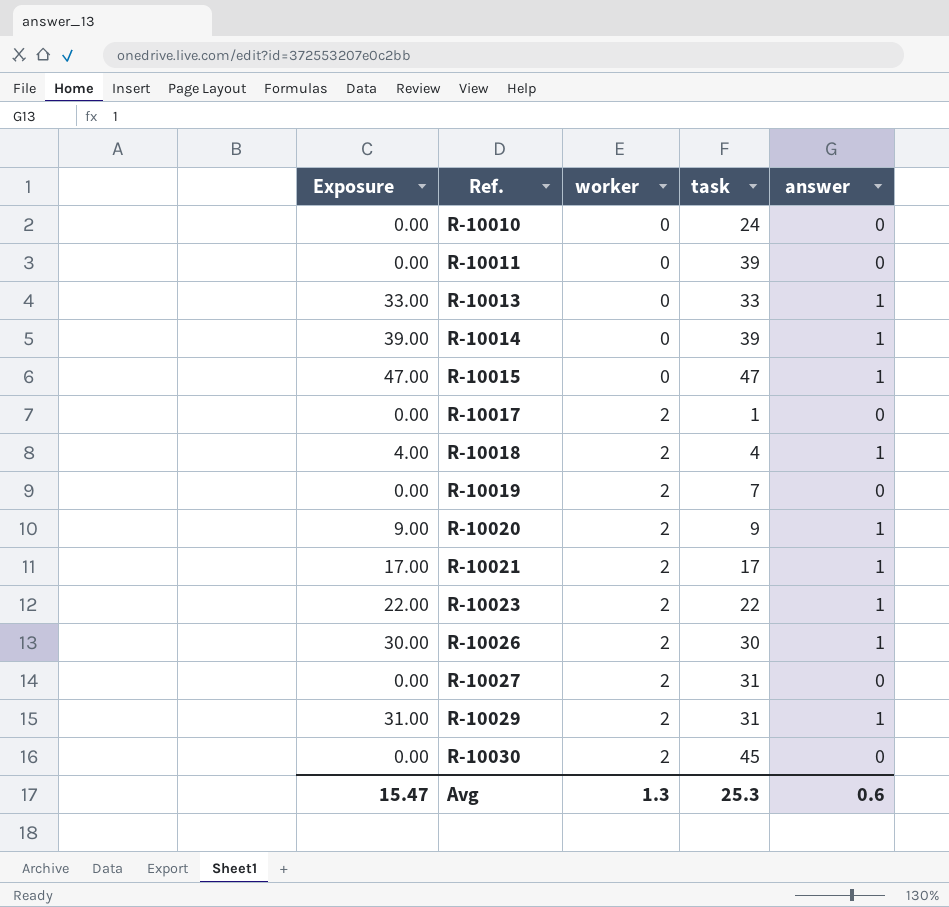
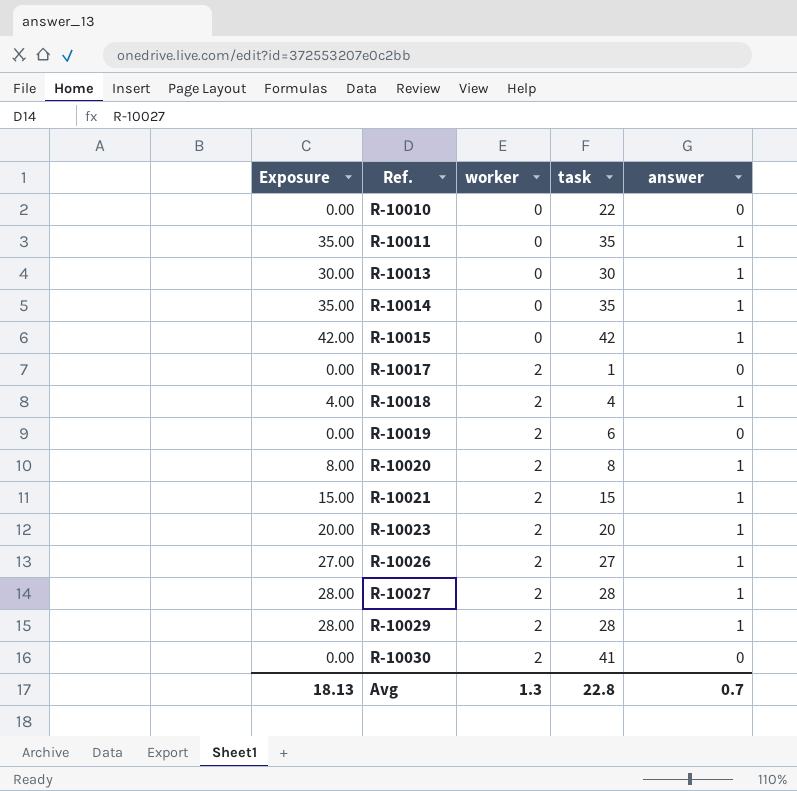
R-10010 | task: 24 -> 22
R-10011 | Exposure: 0.00 -> 35.00
R-10011 | task: 39 -> 35
R-10011 | answer: 0 -> 1
R-10013 | Exposure: 33.00 -> 30.00
R-10013 | task: 33 -> 30
R-10014 | Exposure: 39.00 -> 35.00
R-10014 | task: 39 -> 35
R-10015 | Exposure: 47.00 -> 42.00
R-10015 | task: 47 -> 42
R-10019 | task: 7 -> 6
R-10020 | Exposure: 9.00 -> 8.00
R-10020 | task: 9 -> 8
R-10021 | Exposure: 17.00 -> 15.00
R-10021 | task: 17 -> 15
R-10023 | Exposure: 22.00 -> 20.00
R-10023 | task: 22 -> 20
R-10026 | Exposure: 30.00 -> 27.00
R-10026 | task: 30 -> 27
R-10027 | Exposure: 0.00 -> 28.00
R-10027 | task: 31 -> 28
R-10027 | answer: 0 -> 1
R-10029 | Exposure: 31.00 -> 28.00
R-10029 | task: 31 -> 28
R-10030 | task: 45 -> 41
Avg | Exposure: 15.47 -> 18.13
Avg | task: 25.3 -> 22.8
Avg | answer: 0.6 -> 0.7

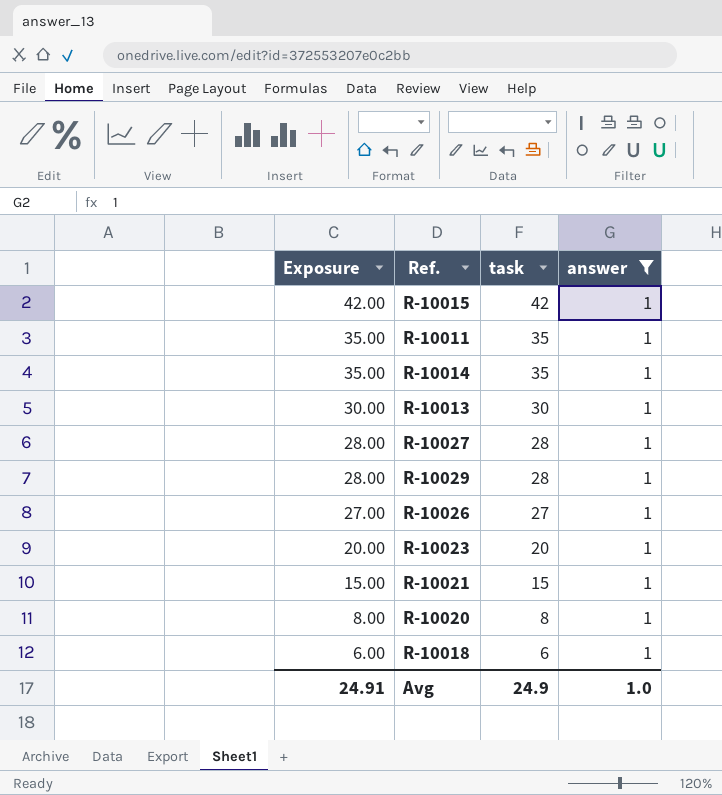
filter: none -> answer = 1
row order: Ref. ascending -> Exposure descending
column worker | position: 3 -> none
R-10018 | Exposure: 4.00 -> 6.00
R-10018 | task: 4 -> 6
Avg | Exposure: 18.13 -> 24.91
Avg | task: 22.8 -> 24.9
Avg | answer: 0.7 -> 1.0

